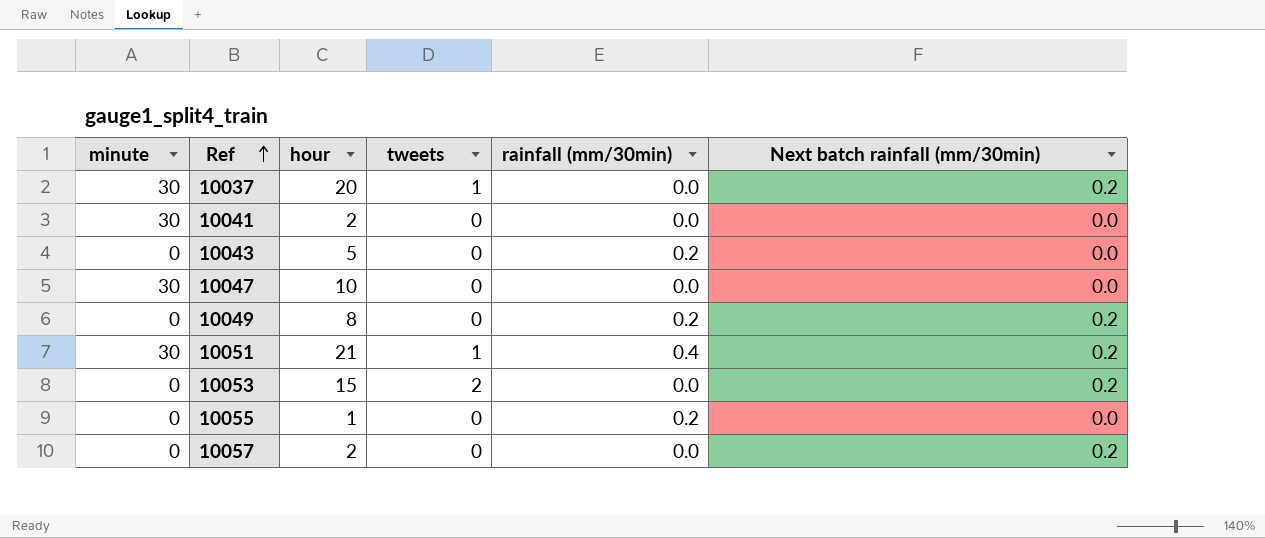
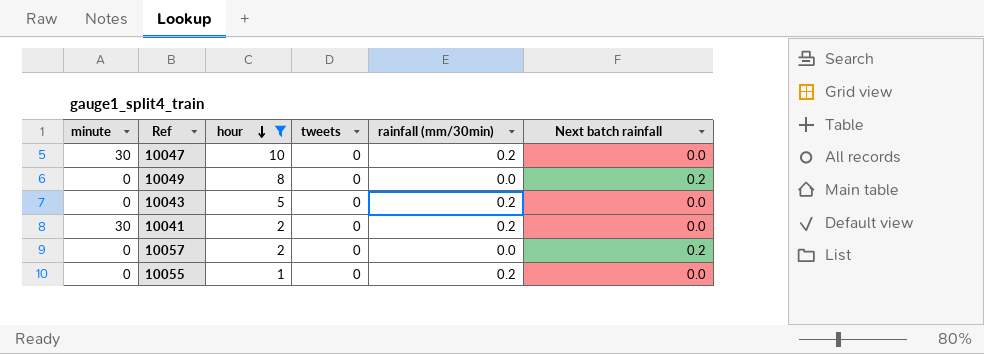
filter: none -> hour <= 10
row order: Ref ascending -> hour descending
column name: Next batch rainfall (mm/30min) -> Next batch rainfall
10047 | rainfall (mm/30min): 0.0 -> 0.2
10049 | rainfall (mm/30min): 0.2 -> 0.0
10041 | rainfall (mm/30min): 0.0 -> 0.2

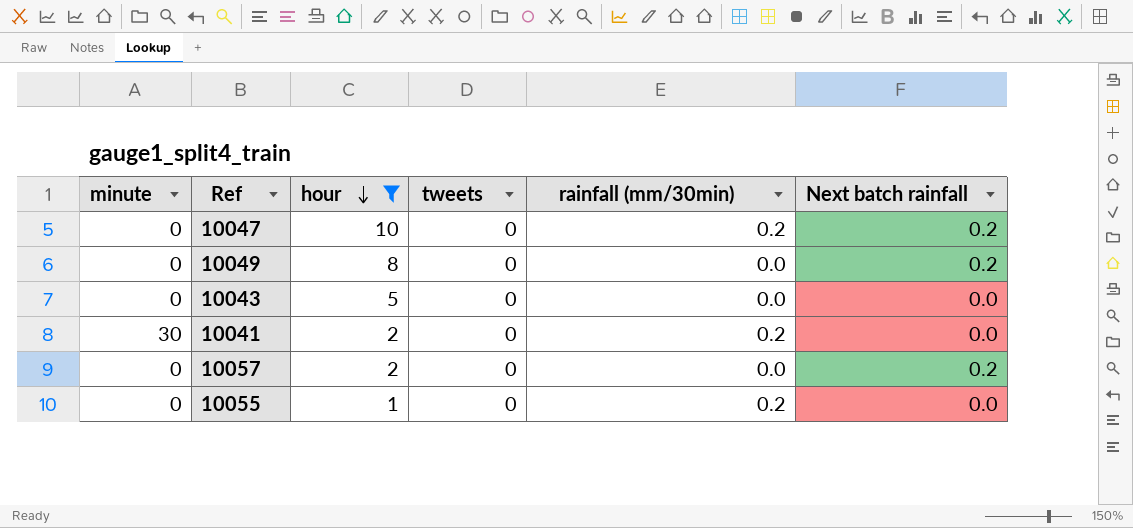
10047 | minute: 30 -> 0
10047 | Next batch rainfall: 0.0 -> 0.2
10043 | rainfall (mm/30min): 0.2 -> 0.0

